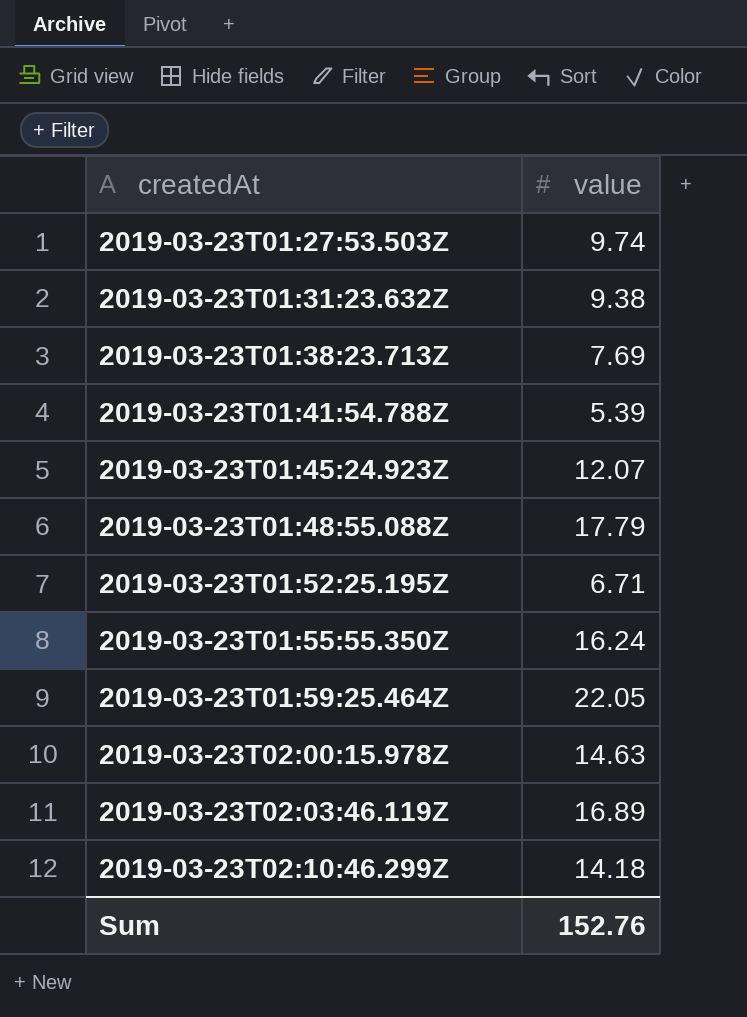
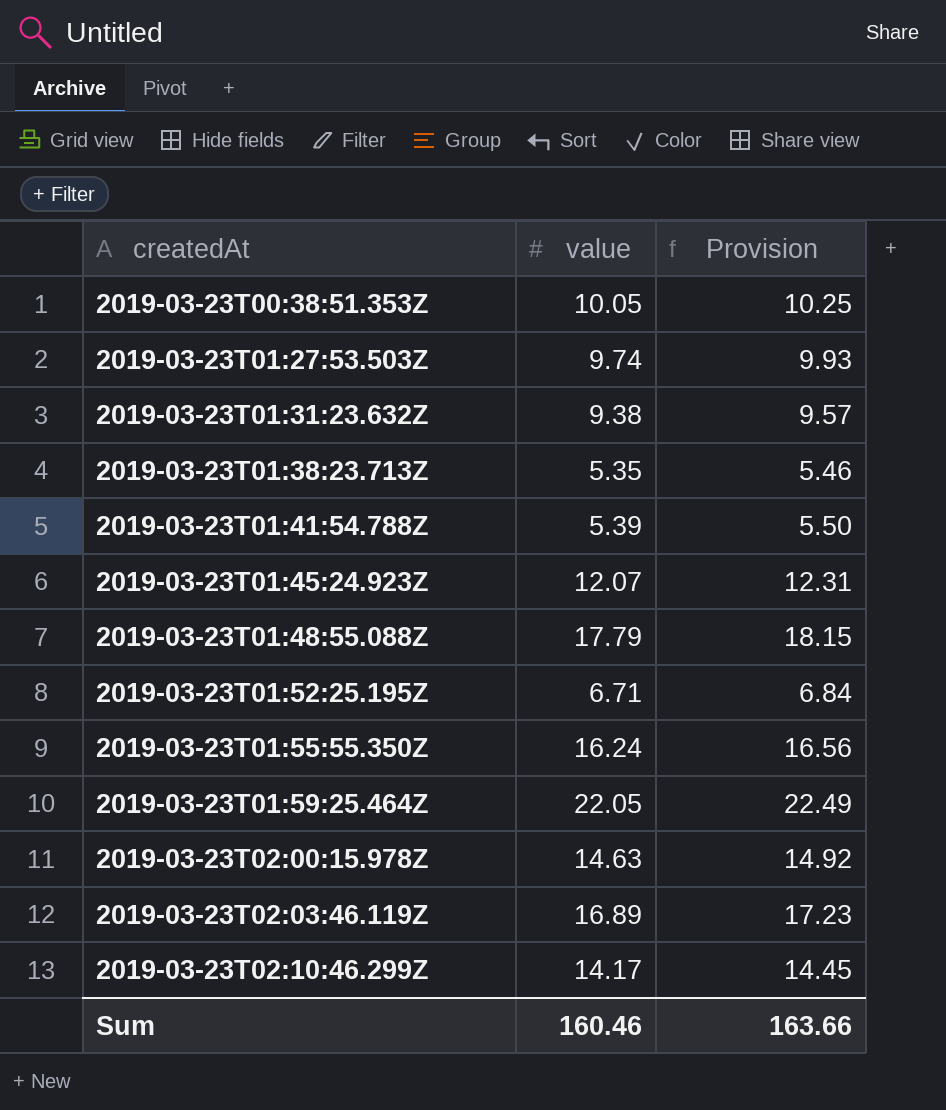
column Provision | formula: none -> [value] * 1.02
row 2019-03-23T00:38:51.353Z: none -> 10.05 | 10.25
2019-03-23T01:38:23.713Z | value: 7.69 -> 5.35
2019-03-23T02:10:46.299Z | value: 14.18 -> 14.17
Sum | value: 152.76 -> 160.46

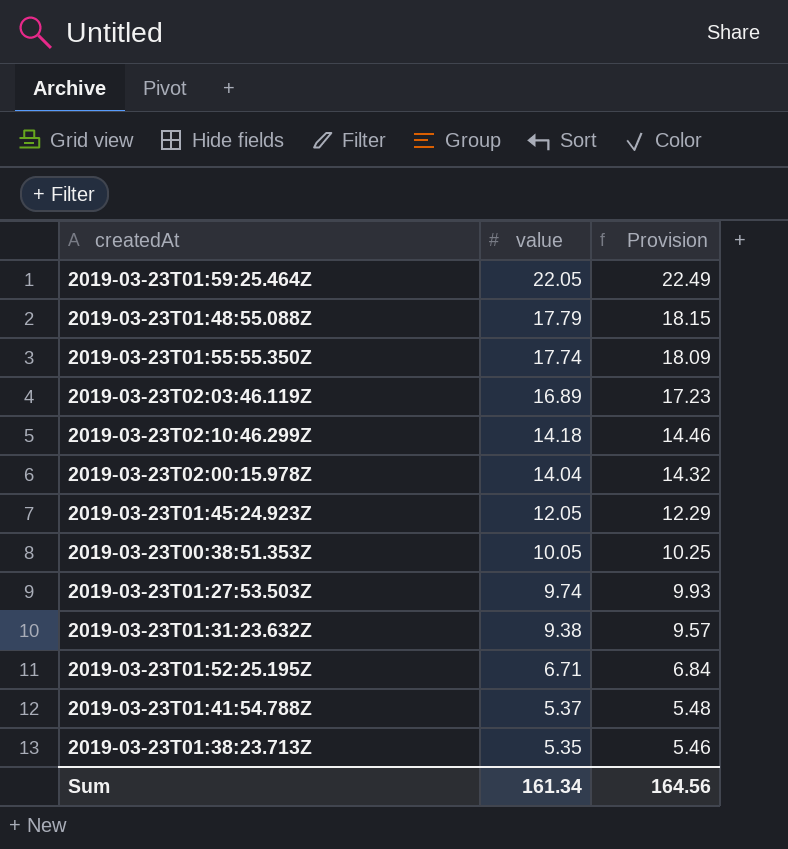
row order: createdAt ascending -> value descending
2019-03-23T01:55:55.350Z | value: 16.24 -> 17.74
2019-03-23T01:55:55.350Z | Provision: 16.56 -> 18.09
2019-03-23T02:10:46.299Z | value: 14.17 -> 14.18
2019-03-23T02:10:46.299Z | Provision: 14.45 -> 14.46
2019-03-23T02:00:15.978Z | value: 14.63 -> 14.04
2019-03-23T02:00:15.978Z | Provision: 14.92 -> 14.32
2019-03-23T01:45:24.923Z | value: 12.07 -> 12.05
2019-03-23T01:45:24.923Z | Provision: 12.31 -> 12.29
2019-03-23T01:41:54.788Z | value: 5.39 -> 5.37
2019-03-23T01:41:54.788Z | Provision: 5.50 -> 5.48
Sum | value: 160.46 -> 161.34
Sum | Provision: 163.66 -> 164.56

